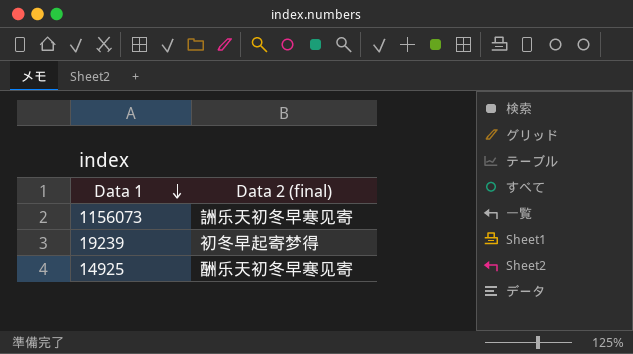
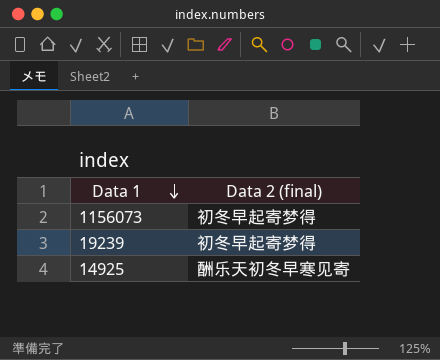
1156073 | Data 2 (final): 詶乐天初冬早寒见寄 -> 初冬早起寄梦得

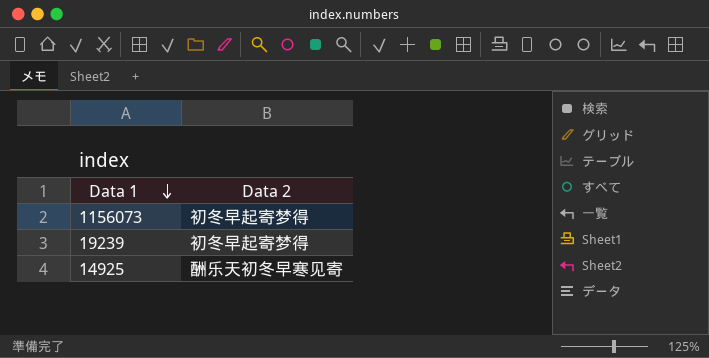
column name: Data 2 (final) -> Data 2

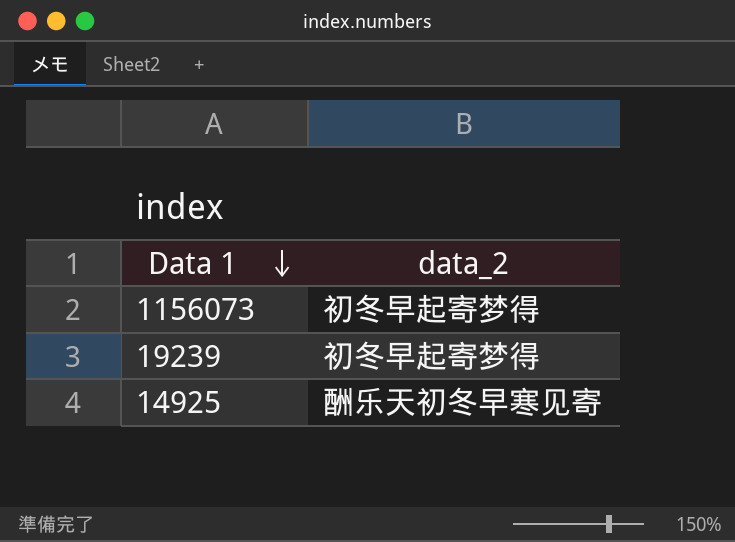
column name: Data 2 -> data_2

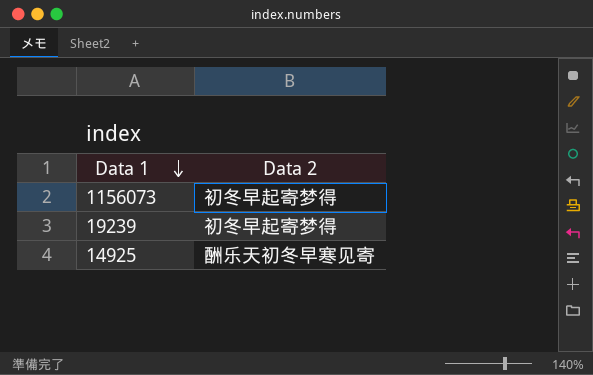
column name: data_2 -> Data 2

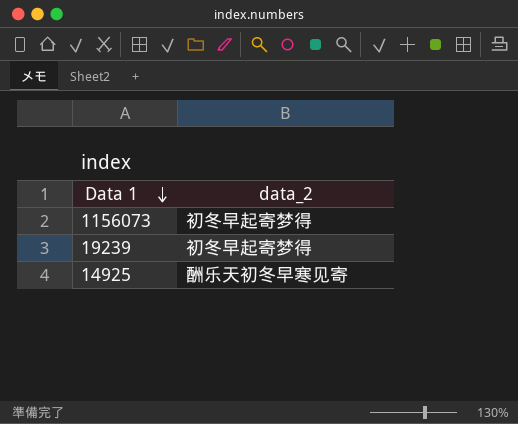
column name: Data 2 -> data_2

